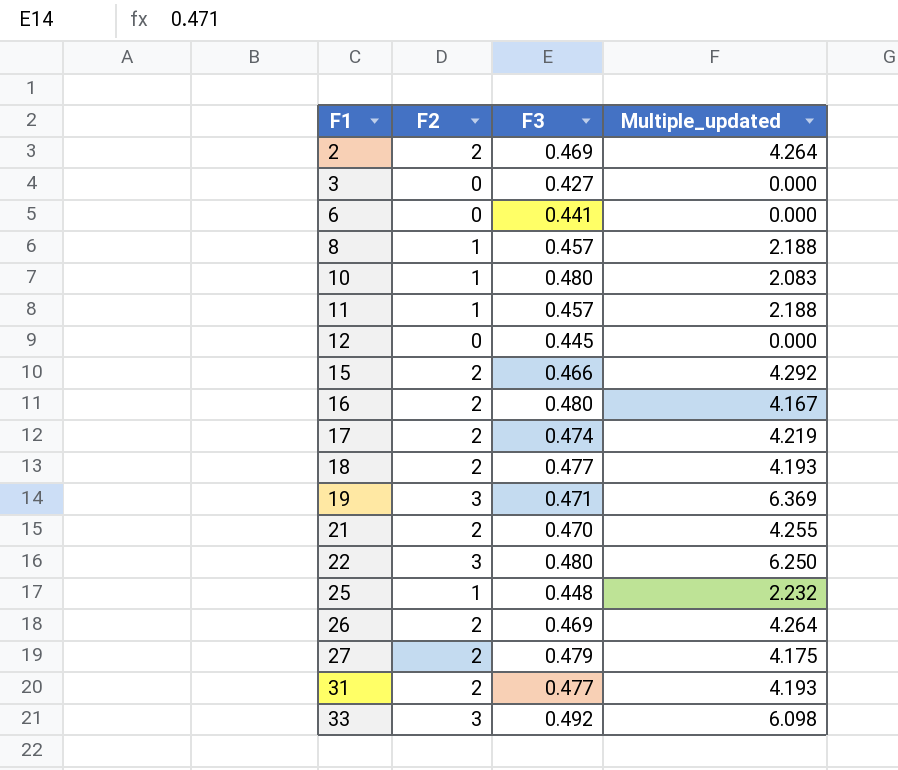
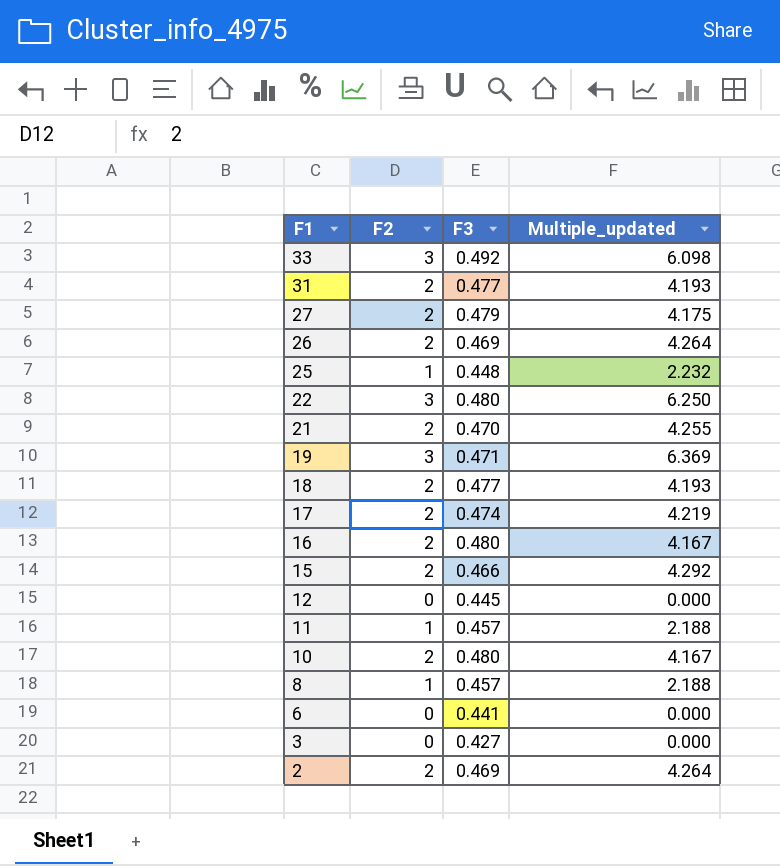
row order: F1 ascending -> F1 descending
10 | F2: 1 -> 2
10 | Multiple_updated: 2.083 -> 4.167

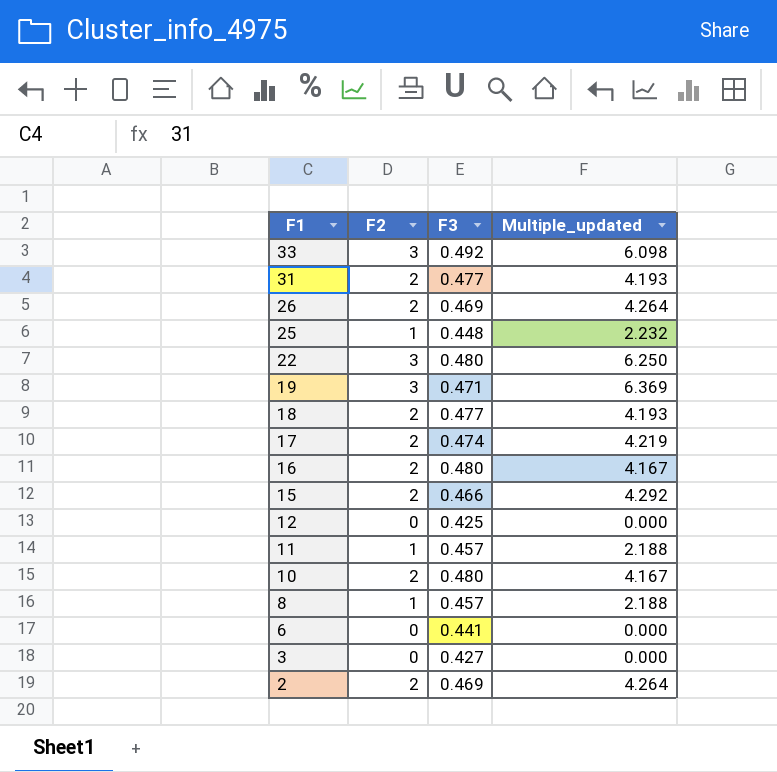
row 27: 2 | 0.479 | 4.175 -> none
row 21: 2 | 0.470 | 4.255 -> none
12 | F3: 0.445 -> 0.425

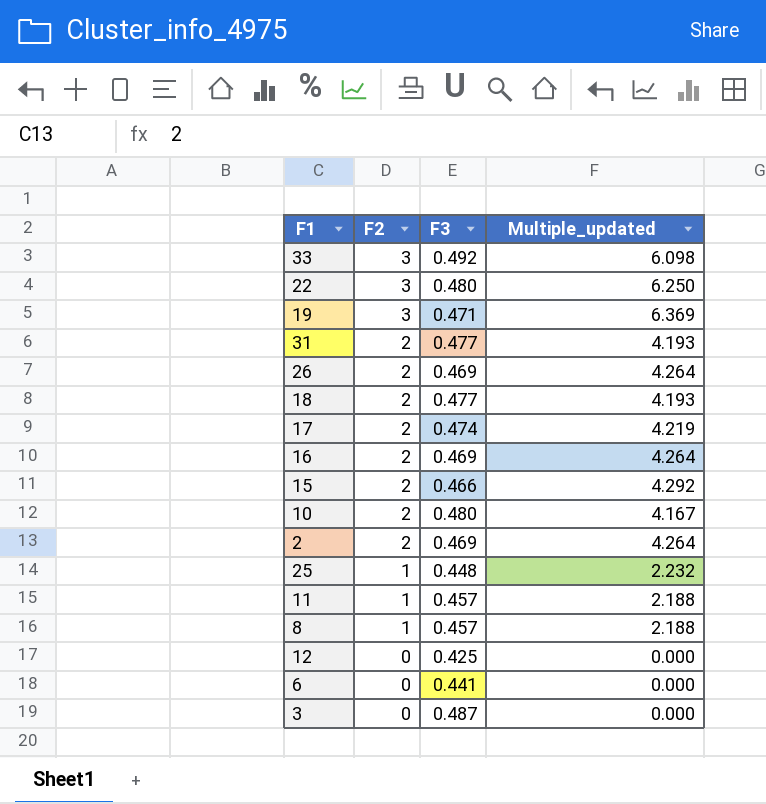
row order: F1 descending -> F2 descending
16 | F3: 0.480 -> 0.469
16 | Multiple_updated: 4.167 -> 4.264
3 | F3: 0.427 -> 0.487

